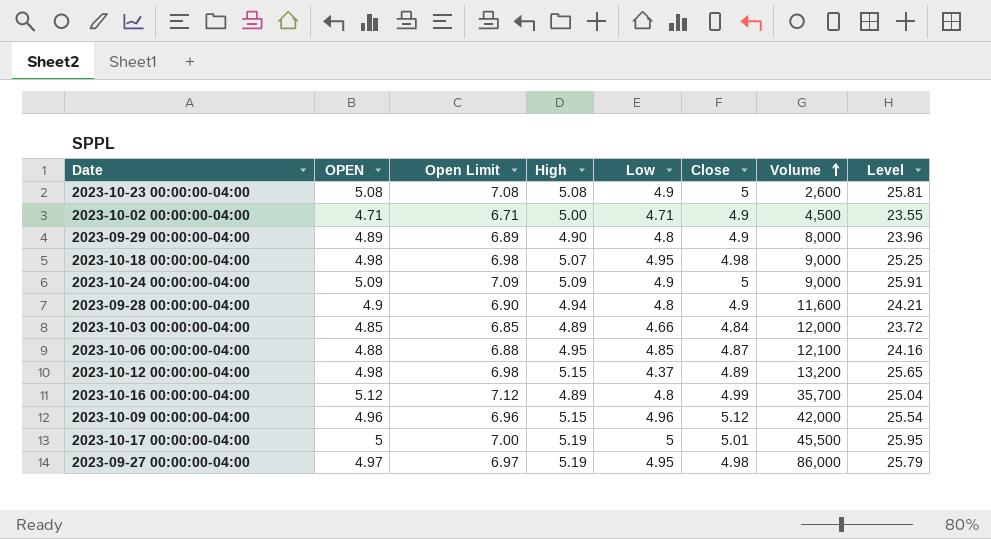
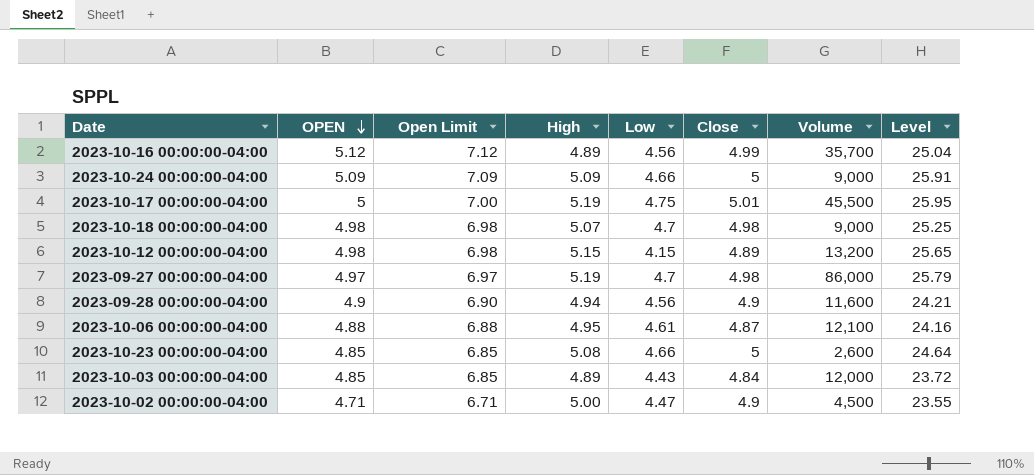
row order: Volume ascending -> OPEN descending
row 2023-09-29 00:00:00-04:00: 4.89 | 6.89 | 4.90 | 4.8 | 4.9 | 8,000 | 23.96 -> none
row 2023-10-09 00:00:00-04:00: 4.96 | 6.96 | 5.15 | 4.96 | 5.12 | 42,000 | 25.54 -> none
2023-10-16 00:00:00-04:00 | Low: 4.8 -> 4.56
2023-10-24 00:00:00-04:00 | Low: 4.9 -> 4.66
2023-10-17 00:00:00-04:00 | Low: 5 -> 4.75
2023-10-18 00:00:00-04:00 | Low: 4.95 -> 4.7
2023-10-12 00:00:00-04:00 | Low: 4.37 -> 4.15
2023-09-27 00:00:00-04:00 | Low: 4.95 -> 4.7
2023-09-28 00:00:00-04:00 | Low: 4.8 -> 4.56
2023-10-06 00:00:00-04:00 | Low: 4.85 -> 4.61
2023-10-23 00:00:00-04:00 | OPEN: 5.08 -> 4.85
2023-10-23 00:00:00-04:00 | Open Limit: 7.08 -> 6.85
2023-10-23 00:00:00-04:00 | Low: 4.9 -> 4.66
2023-10-23 00:00:00-04:00 | Level: 25.81 -> 24.64
2023-10-03 00:00:00-04:00 | Low: 4.66 -> 4.43
2023-10-02 00:00:00-04:00 | Low: 4.71 -> 4.47

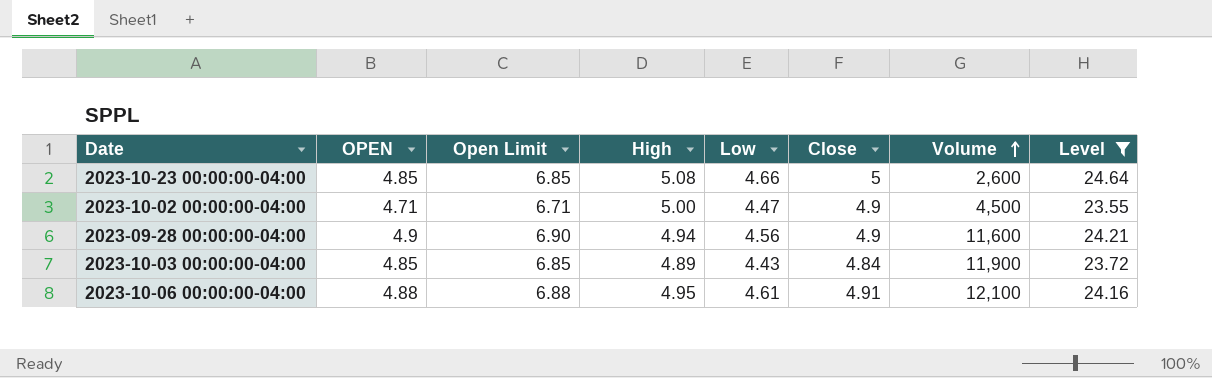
filter: none -> Level <= 24.64
row order: OPEN descending -> Volume ascending
2023-10-03 00:00:00-04:00 | Volume: 12,000 -> 11,900
2023-10-06 00:00:00-04:00 | Close: 4.87 -> 4.91

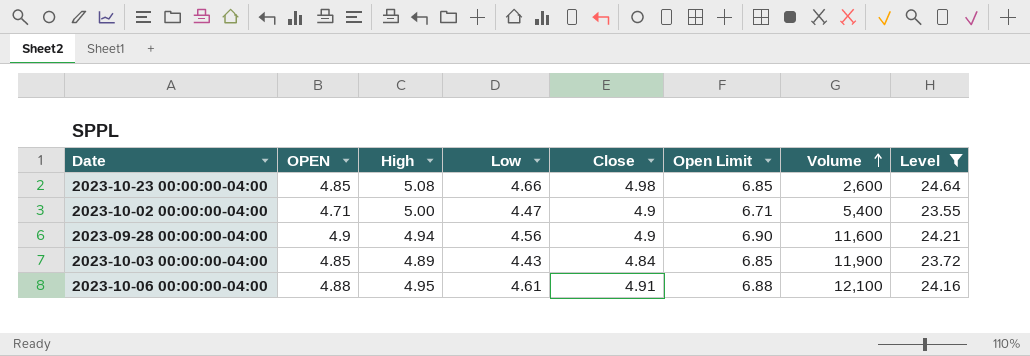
column Open Limit | position: 3 -> 6
2023-10-23 00:00:00-04:00 | Close: 5 -> 4.98
2023-10-02 00:00:00-04:00 | Volume: 4,500 -> 5,400

